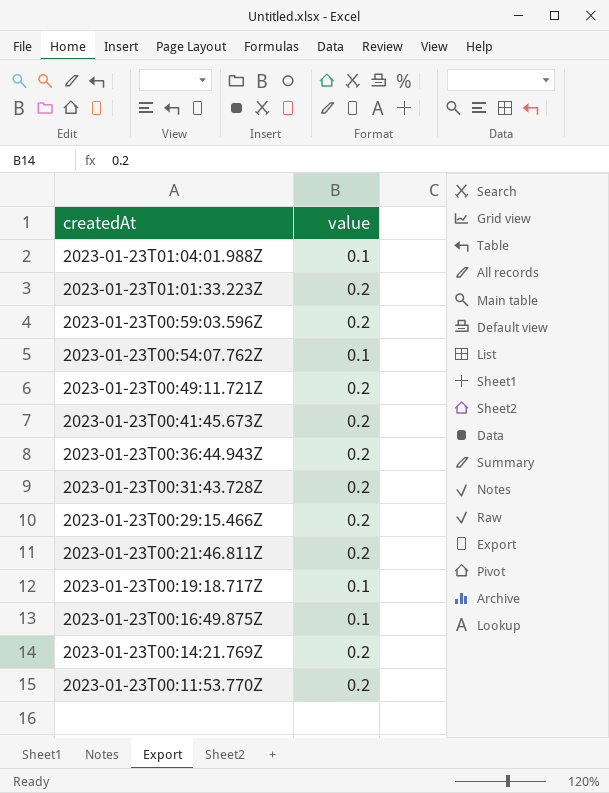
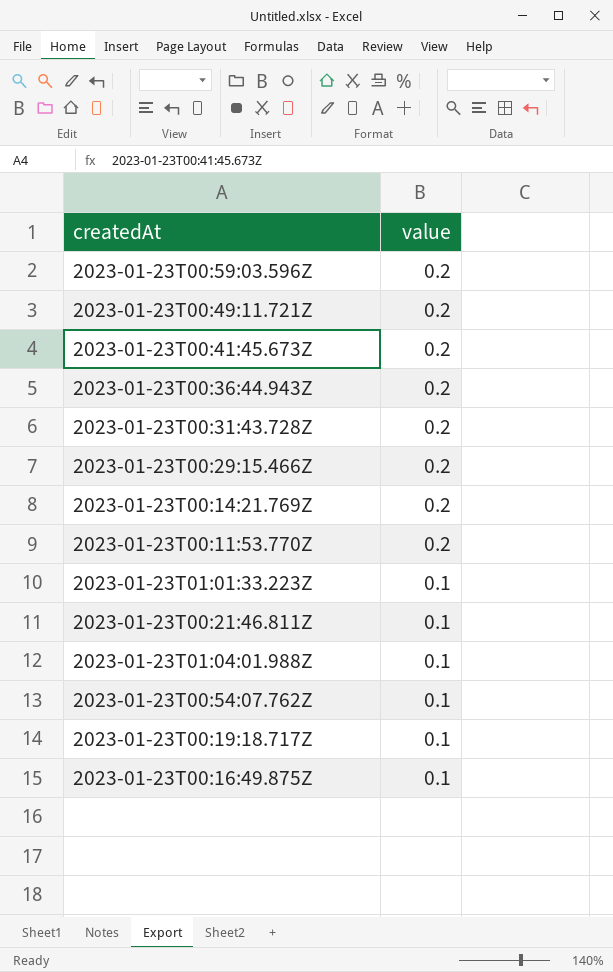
row order: createdAt descending -> value descending
2023-01-23T01:01:33.223Z | value: 0.2 -> 0.1
2023-01-23T00:21:46.811Z | value: 0.2 -> 0.1

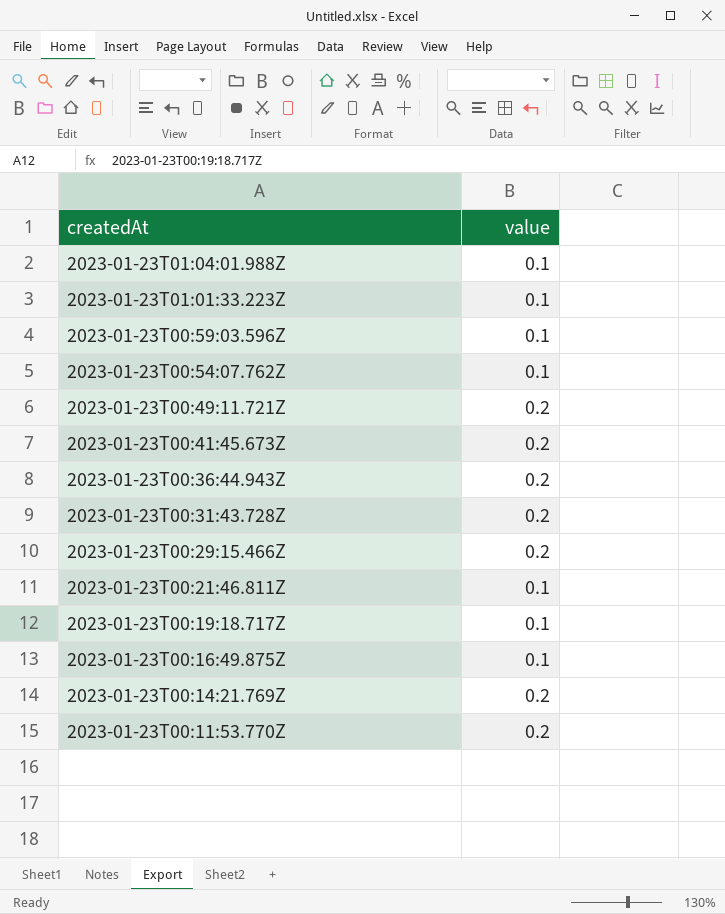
row order: value descending -> createdAt descending
2023-01-23T00:59:03.596Z | value: 0.2 -> 0.1

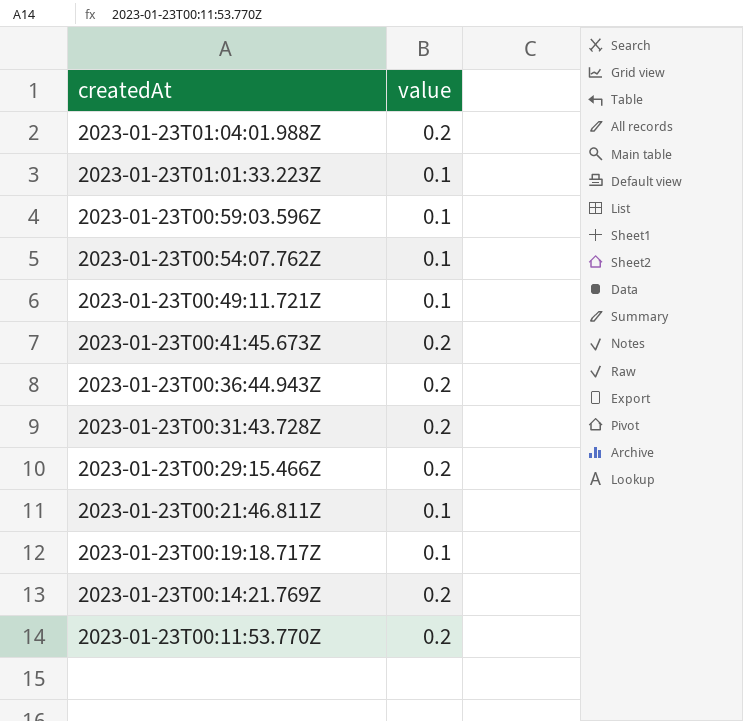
row 2023-01-23T00:16:49.875Z: 0.1 -> none
2023-01-23T01:04:01.988Z | value: 0.1 -> 0.2
2023-01-23T00:49:11.721Z | value: 0.2 -> 0.1

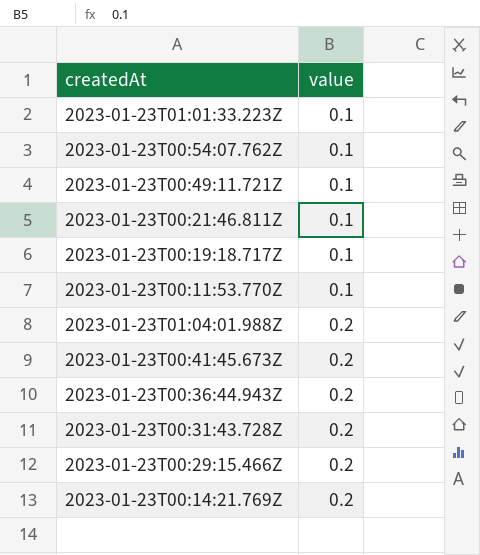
row order: createdAt descending -> value ascending
row 2023-01-23T00:59:03.596Z: 0.1 -> none
2023-01-23T00:11:53.770Z | value: 0.2 -> 0.1

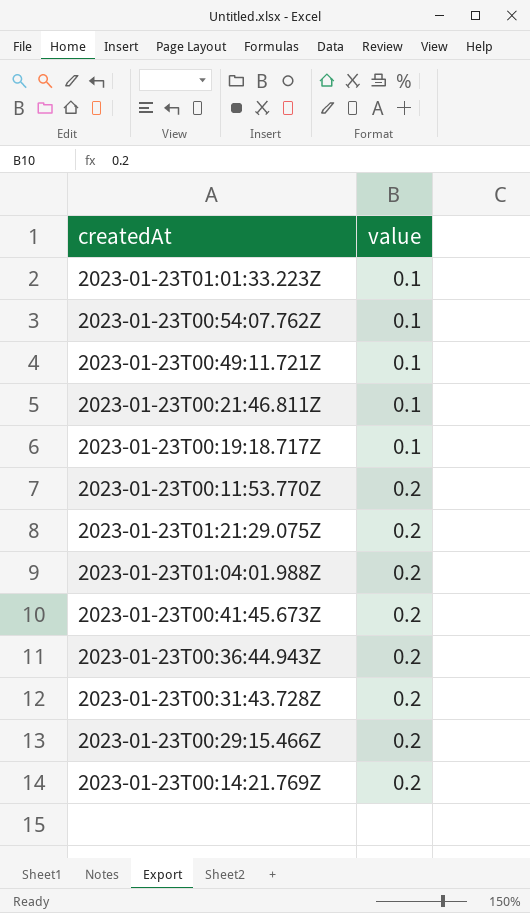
2023-01-23T00:11:53.770Z | value: 0.1 -> 0.2
row 2023-01-23T01:21:29.075Z: none -> 0.2

